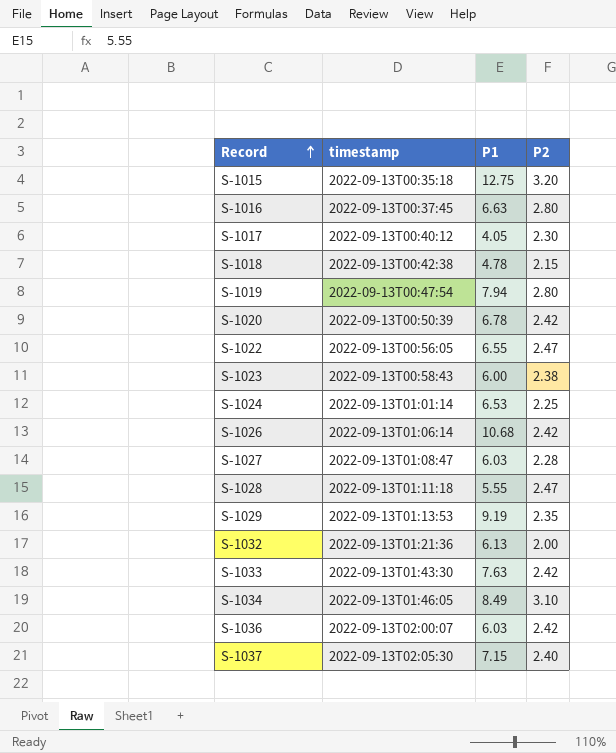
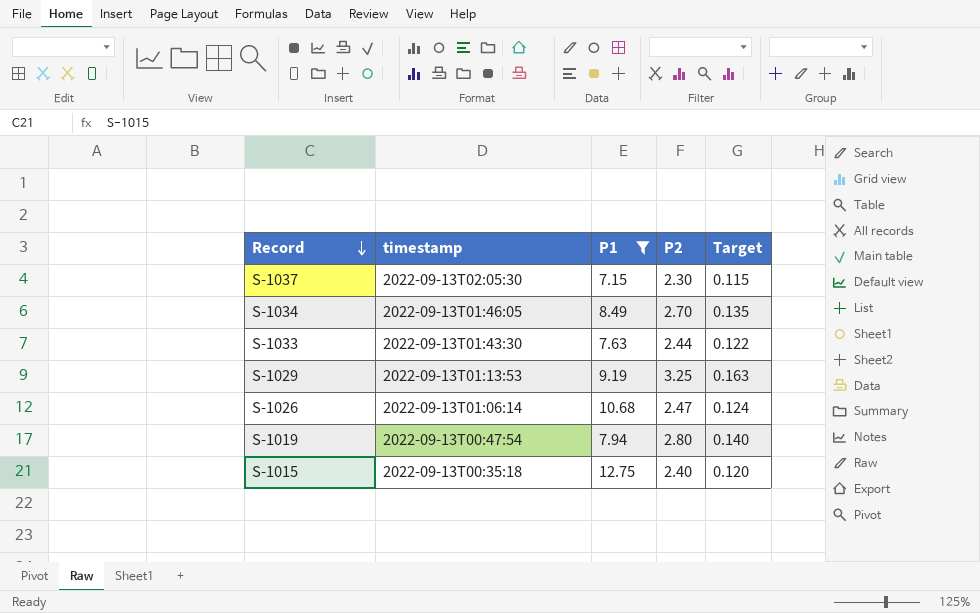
filter: none -> P1 >= 7.15
row order: Record ascending -> Record descending
column Target | formula: none -> [P2] * 0.05
S-1037 | P2: 2.40 -> 2.30
S-1034 | P2: 3.10 -> 2.70
S-1033 | P2: 2.42 -> 2.44
S-1029 | P2: 2.35 -> 3.25
S-1026 | P2: 2.42 -> 2.47
S-1015 | P2: 3.20 -> 2.40

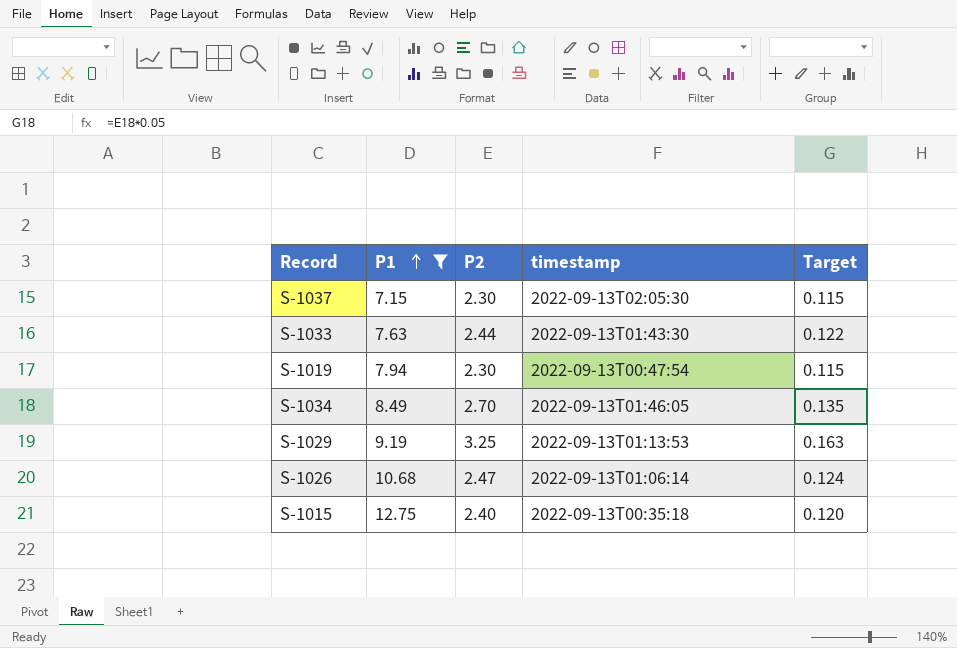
row order: Record descending -> P1 ascending
column timestamp | position: 2 -> 4
S-1019 | P2: 2.80 -> 2.30
S-1019 | Target: 0.140 -> 0.115

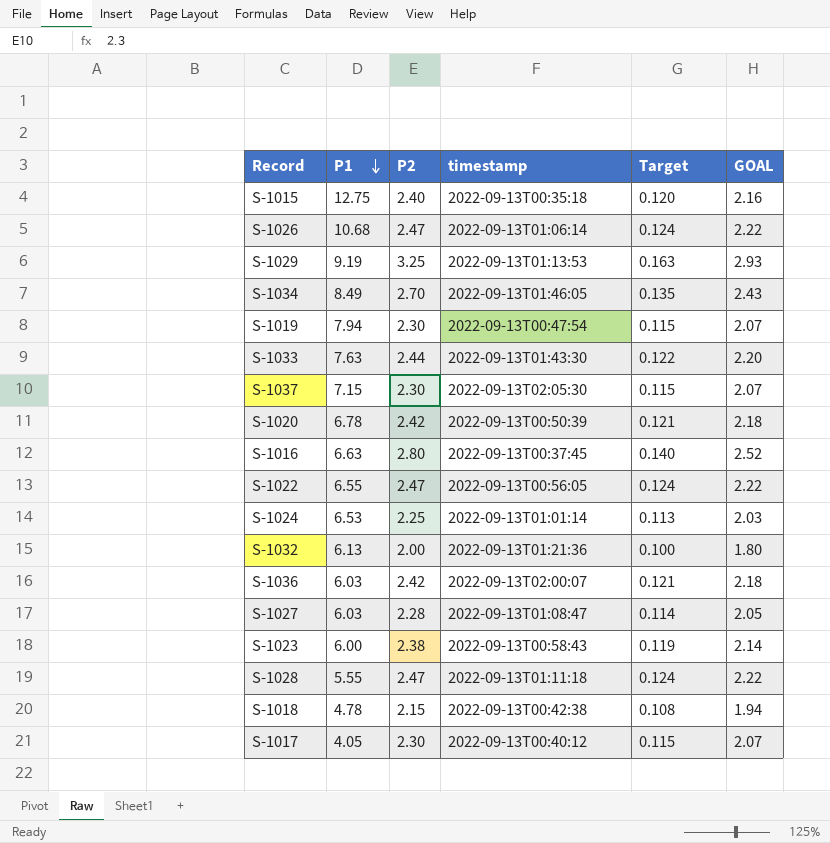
filter: P1 >= 7.15 -> none
row order: P1 ascending -> P1 descending
column GOAL | formula: none -> [P2] * 0.9

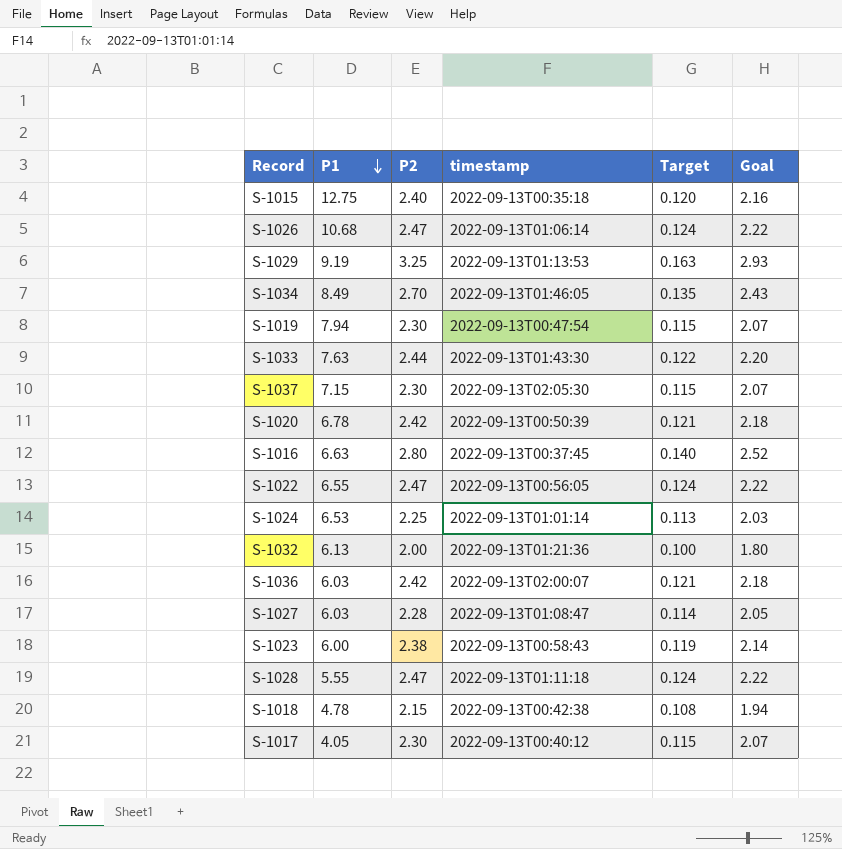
column name: GOAL -> Goal

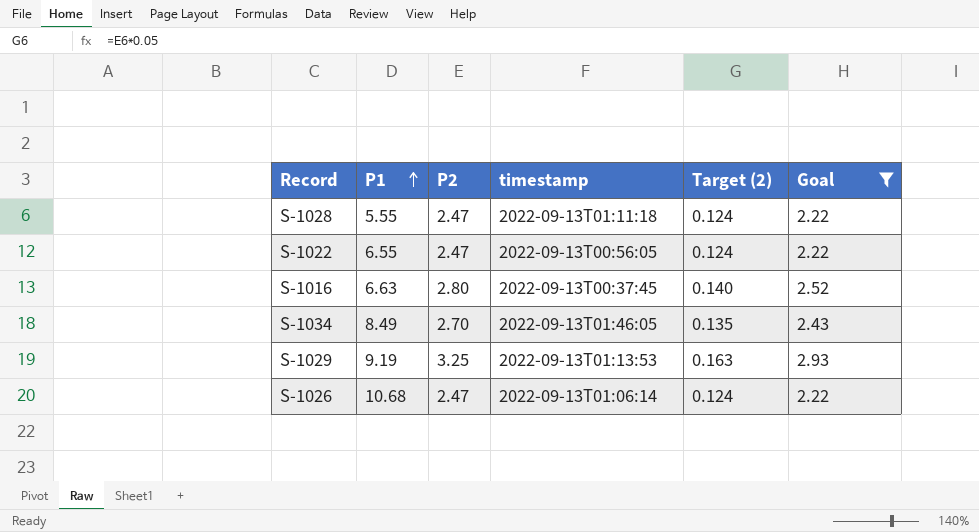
filter: none -> Goal >= 2.22
row order: P1 descending -> P1 ascending
column name: Target -> Target (2)

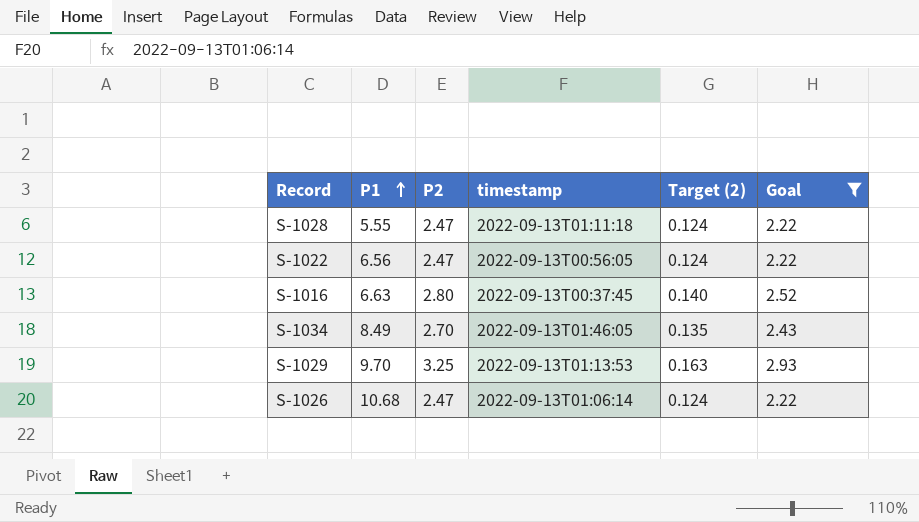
S-1022 | P1: 6.55 -> 6.56
S-1029 | P1: 9.19 -> 9.70

